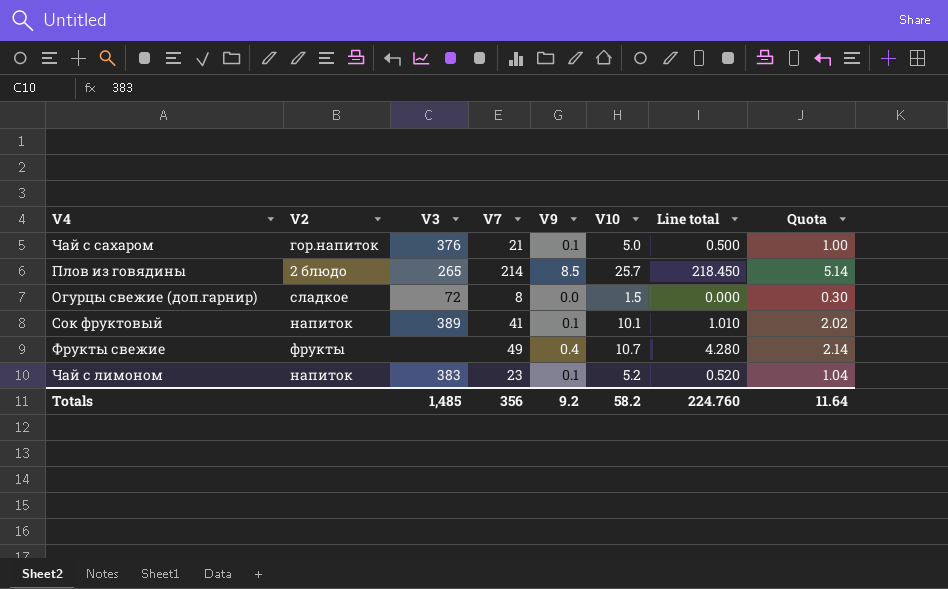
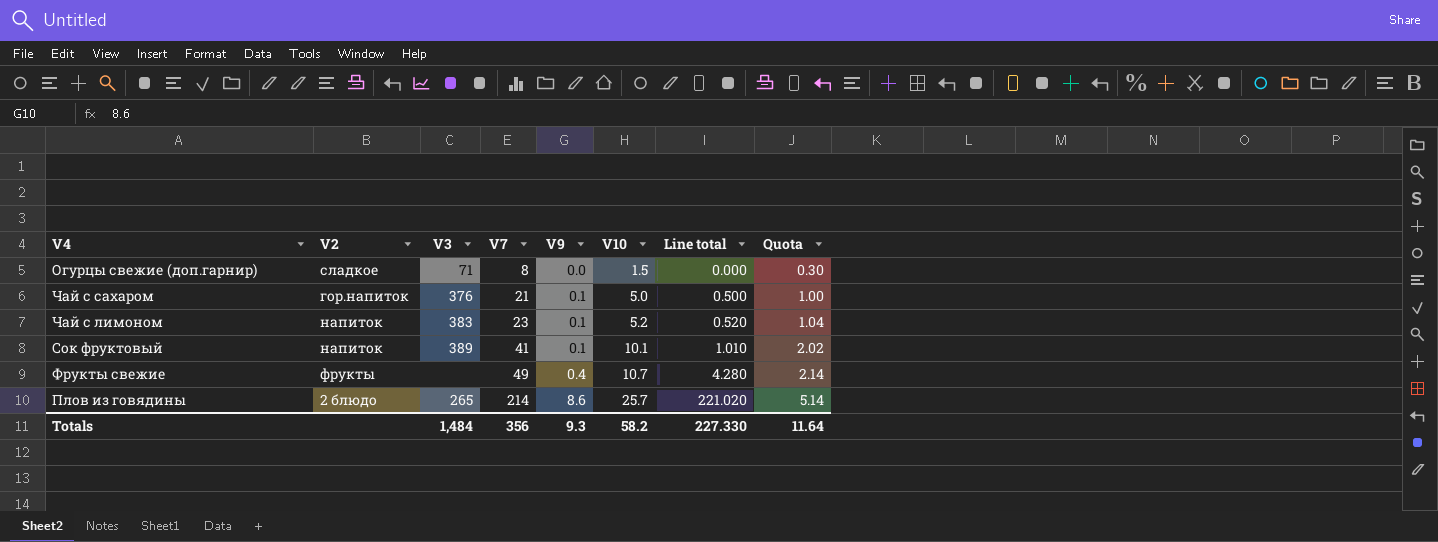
row order: none -> V7 ascending
Огурцы свежие (доп.гарнир) | V3: 72 -> 71
Плов из говядины | V9: 8.5 -> 8.6
Плов из говядины | Line total: 218.450 -> 221.020
Totals | V3: 1,485 -> 1,484
Totals | V9: 9.2 -> 9.3
Totals | Line total: 224.760 -> 227.330

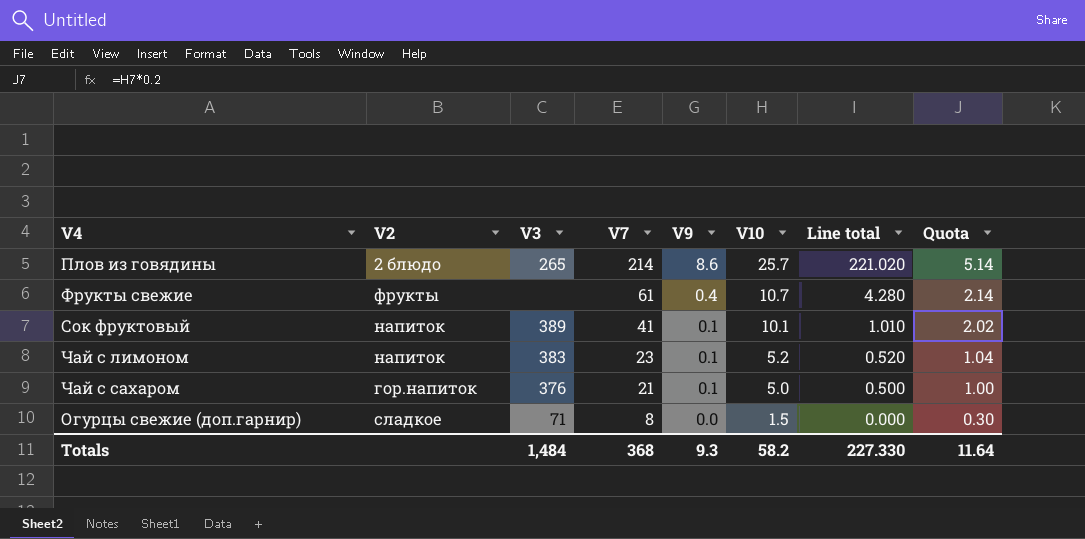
row order: V7 ascending -> V7 descending
Фрукты свежие | V7: 49 -> 61
Totals | V7: 356 -> 368

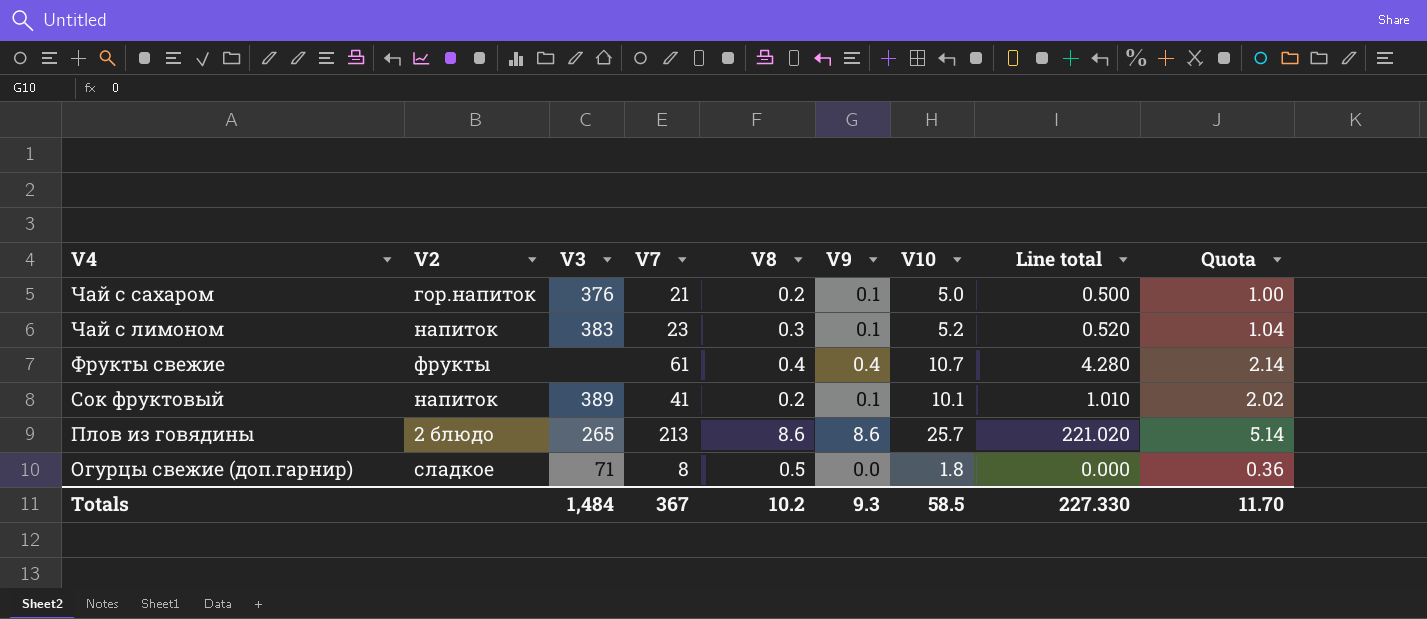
row order: V7 descending -> V4 descending
column V8 | position: none -> 5
Плов из говядины | V7: 214 -> 213
Огурцы свежие (доп.гарнир) | V10: 1.5 -> 1.8
Огурцы свежие (доп.гарнир) | Quota: 0.30 -> 0.36
Totals | V7: 368 -> 367
Totals | V10: 58.2 -> 58.5
Totals | Quota: 11.64 -> 11.70

